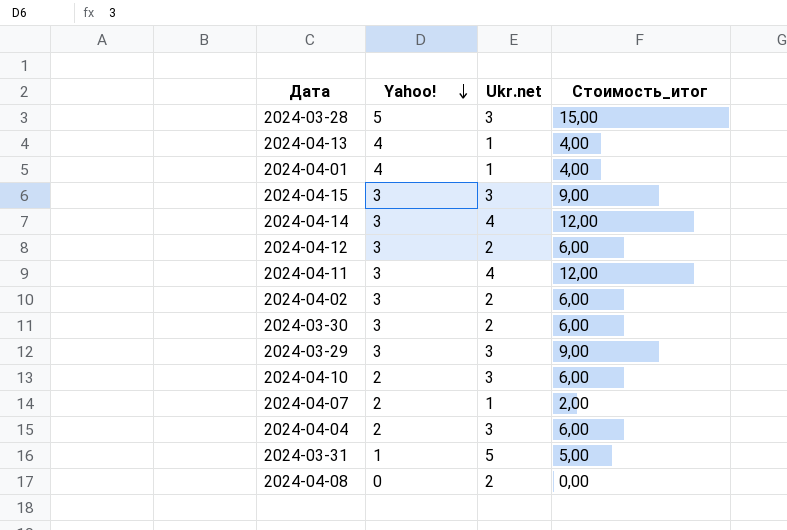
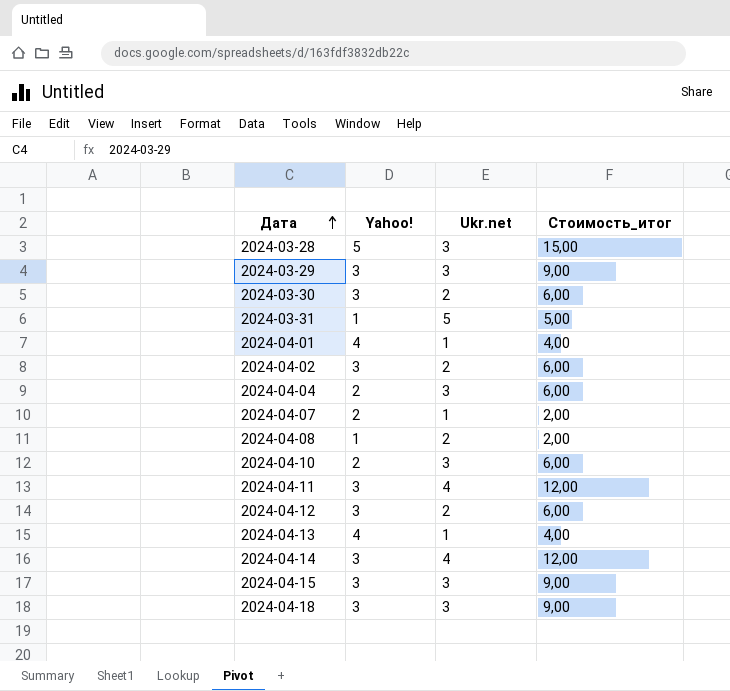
row order: Yahoo! descending -> Дата ascending
2024-04-08 | Yahoo!: 0 -> 1
2024-04-08 | Стоимость_итог: 0,00 -> 2,00
row 2024-04-18: none -> 3 | 3 | 9,00

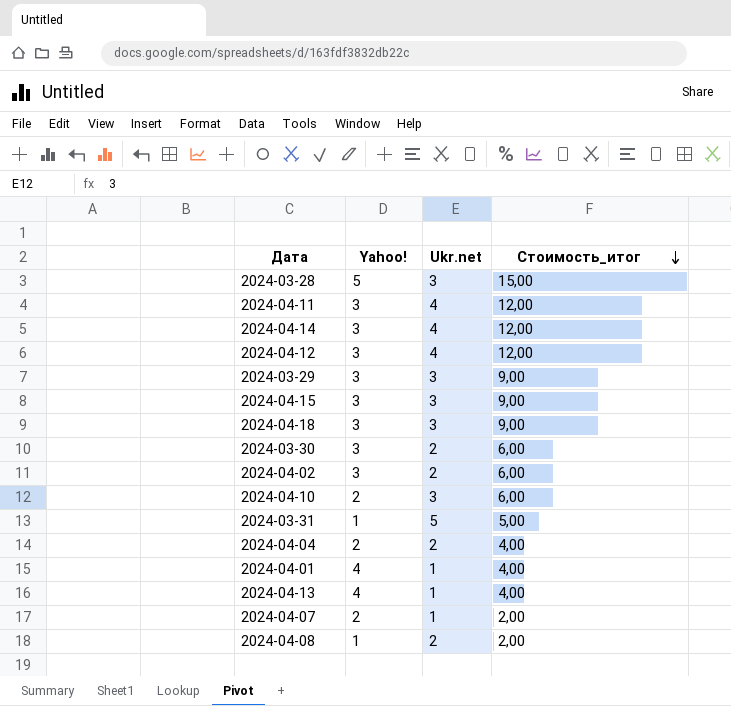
row order: Дата ascending -> Стоимость_итог descending
2024-04-12 | Ukr.net: 2 -> 4
2024-04-12 | Стоимость_итог: 6,00 -> 12,00
2024-04-04 | Ukr.net: 3 -> 2
2024-04-04 | Стоимость_итог: 6,00 -> 4,00

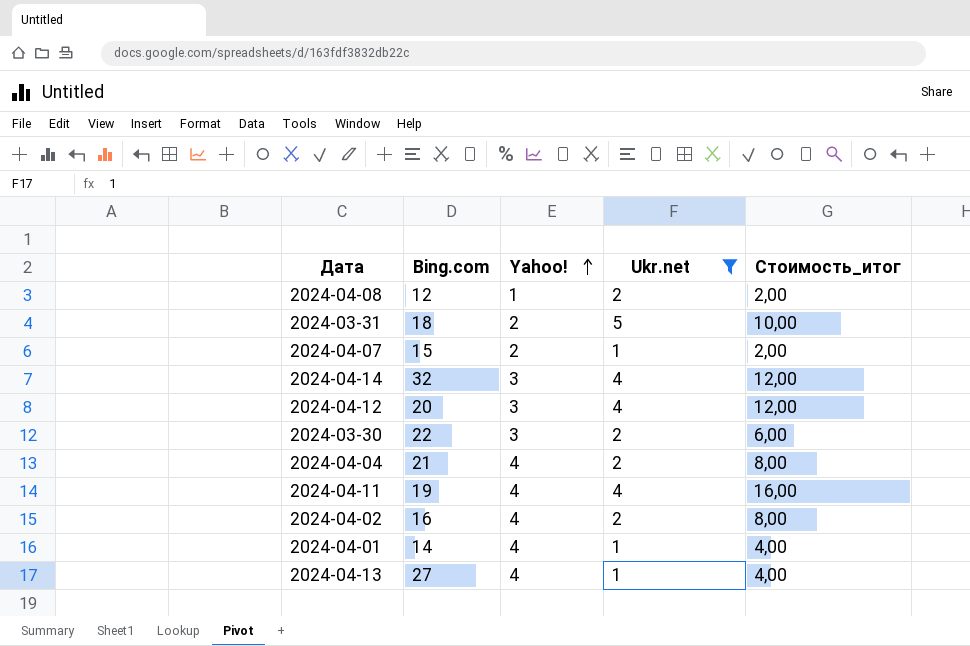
filter: none -> Ukr.net != 3
row order: Стоимость_итог descending -> Yahoo! ascending
column Bing.com | position: none -> 2
2024-03-31 | Yahoo!: 1 -> 2
2024-03-31 | Стоимость_итог: 5,00 -> 10,00
2024-04-04 | Yahoo!: 2 -> 4
2024-04-04 | Стоимость_итог: 4,00 -> 8,00
2024-04-11 | Yahoo!: 3 -> 4
2024-04-11 | Стоимость_итог: 12,00 -> 16,00
2024-04-02 | Yahoo!: 3 -> 4
2024-04-02 | Стоимость_итог: 6,00 -> 8,00

